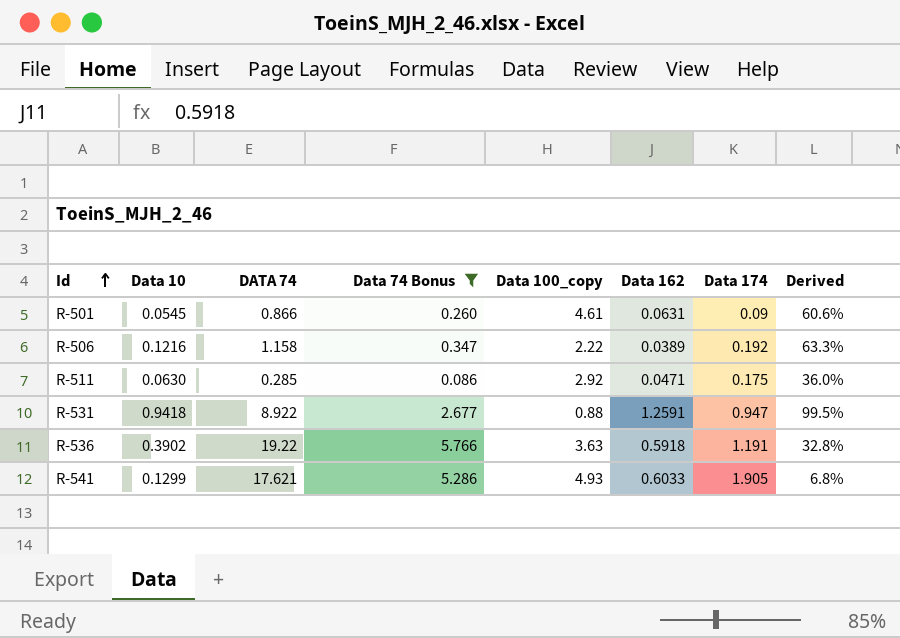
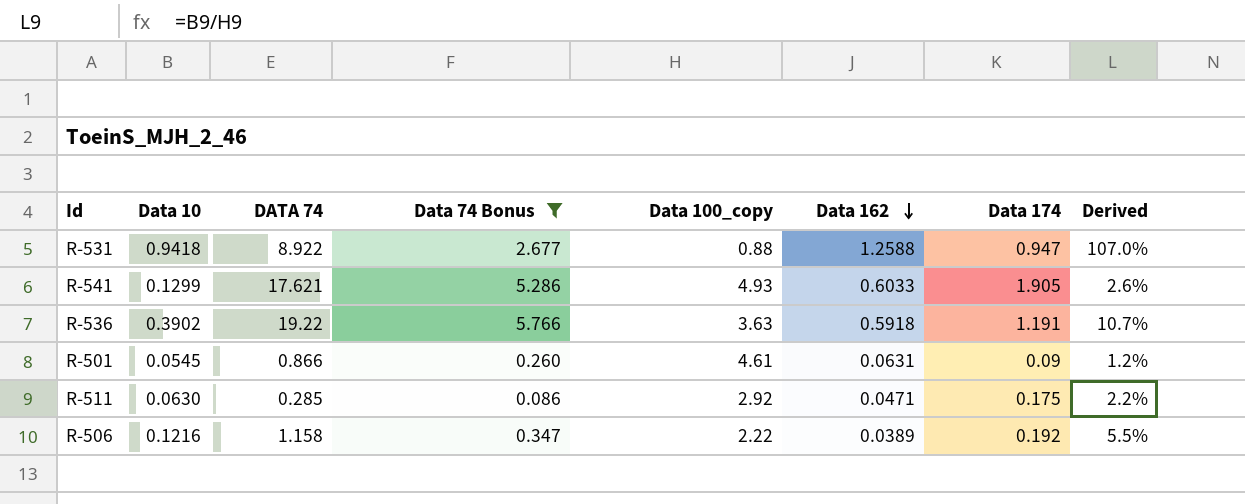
row order: Id ascending -> Data 162 descending
column Derived | formula: [Data 10] / [Data 174] -> [Data 10] / [Data 100_copy]
R-531 | Data 162: 1.2591 -> 1.2588

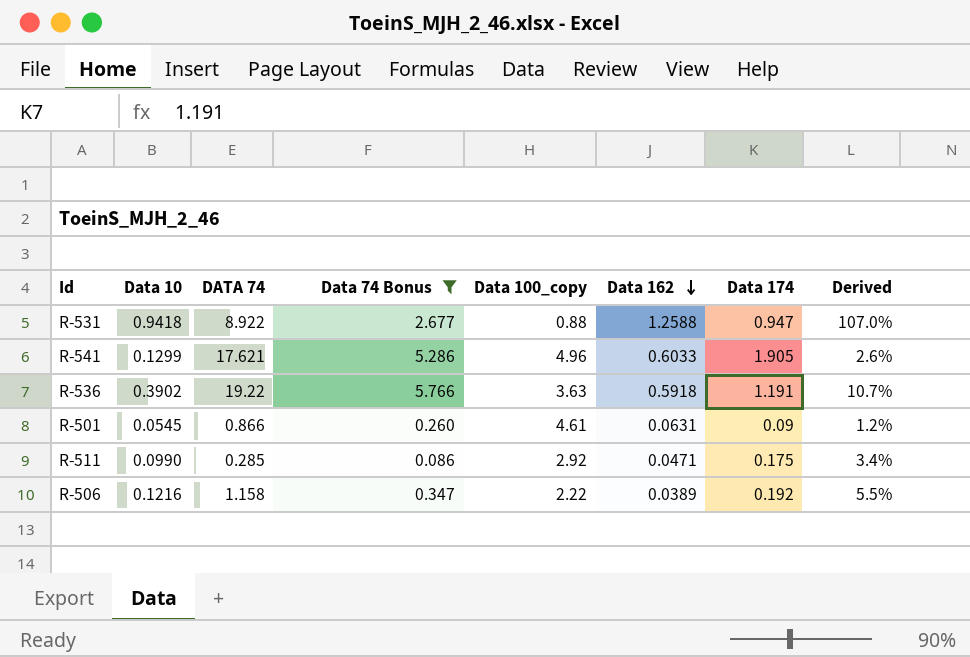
R-541 | Data 100_copy: 4.93 -> 4.96
R-511 | Data 10: 0.0630 -> 0.0990
R-511 | Derived: 2.2% -> 3.4%

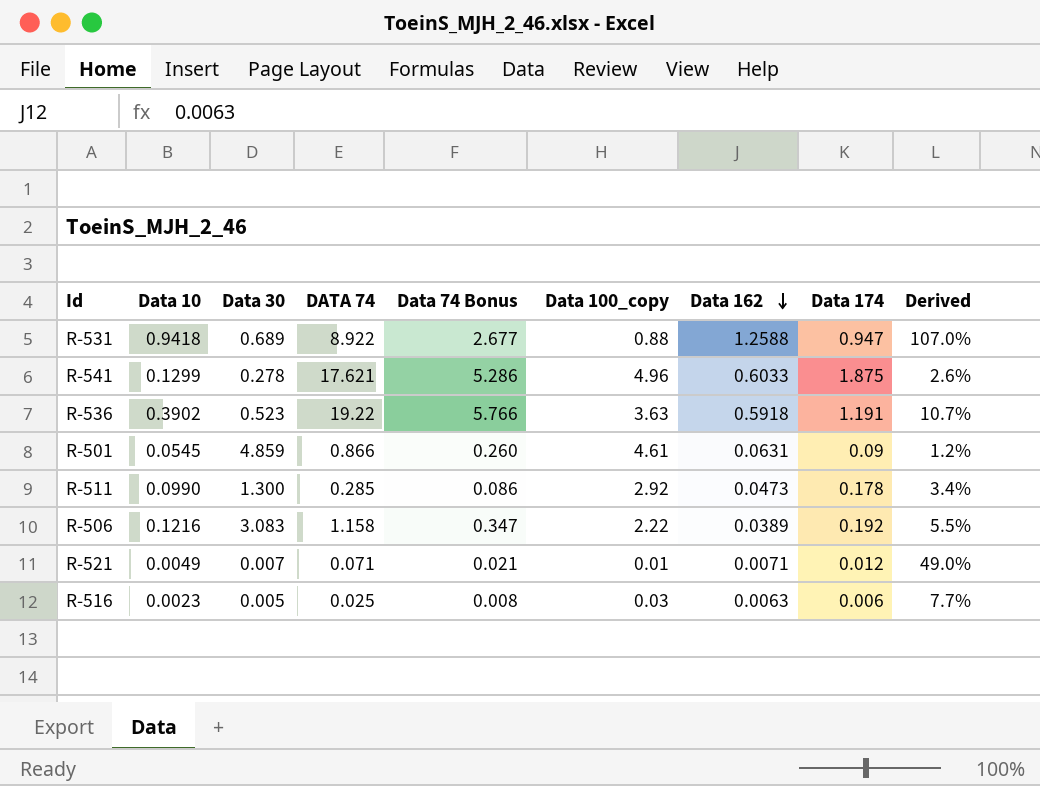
filter: Data 74 Bonus >= 0.086 -> none
column Data 30 | position: none -> 3
R-541 | Data 174: 1.905 -> 1.875
R-511 | Data 162: 0.0471 -> 0.0473
R-511 | Data 174: 0.175 -> 0.178

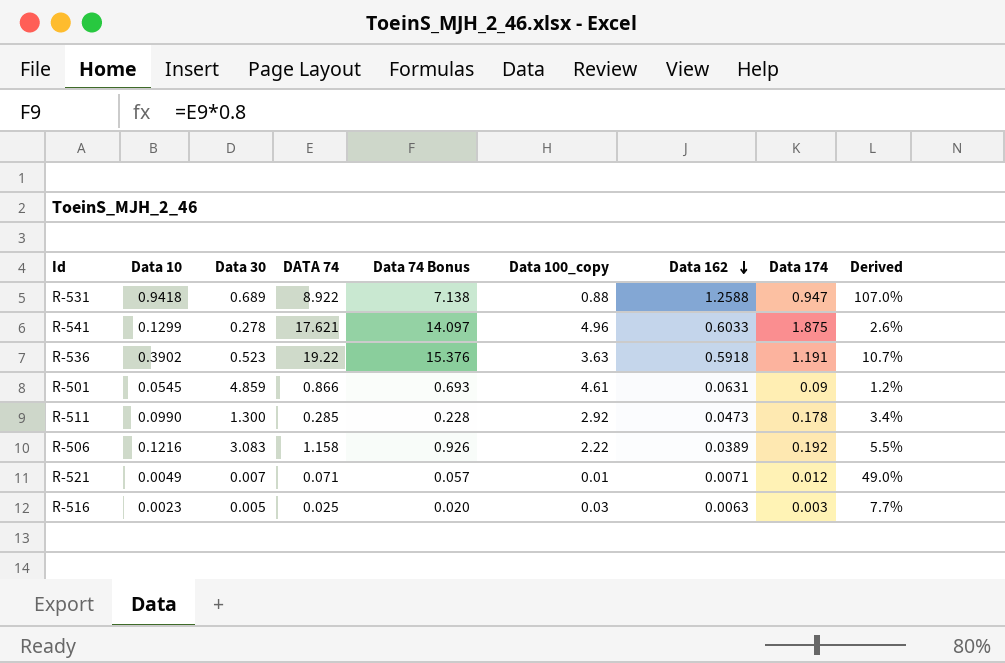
column Data 74 Bonus | formula: [DATA 74] * 0.3 -> [DATA 74] * 0.8
R-516 | Data 174: 0.006 -> 0.003

